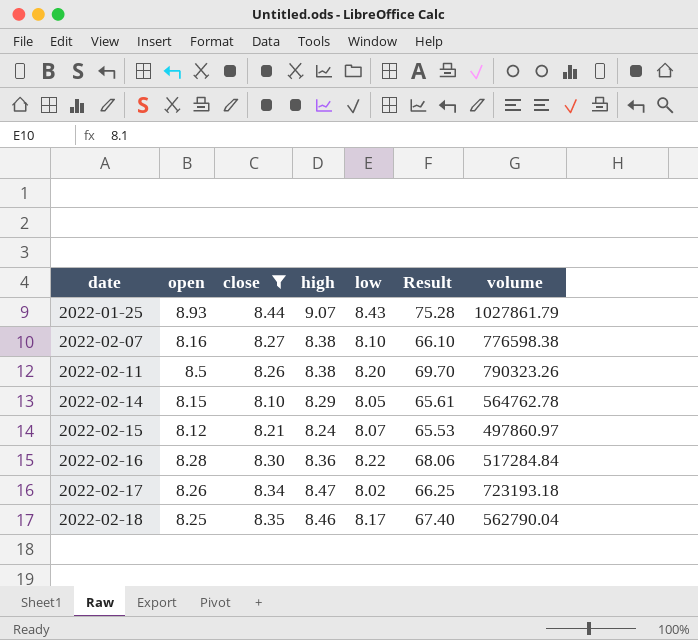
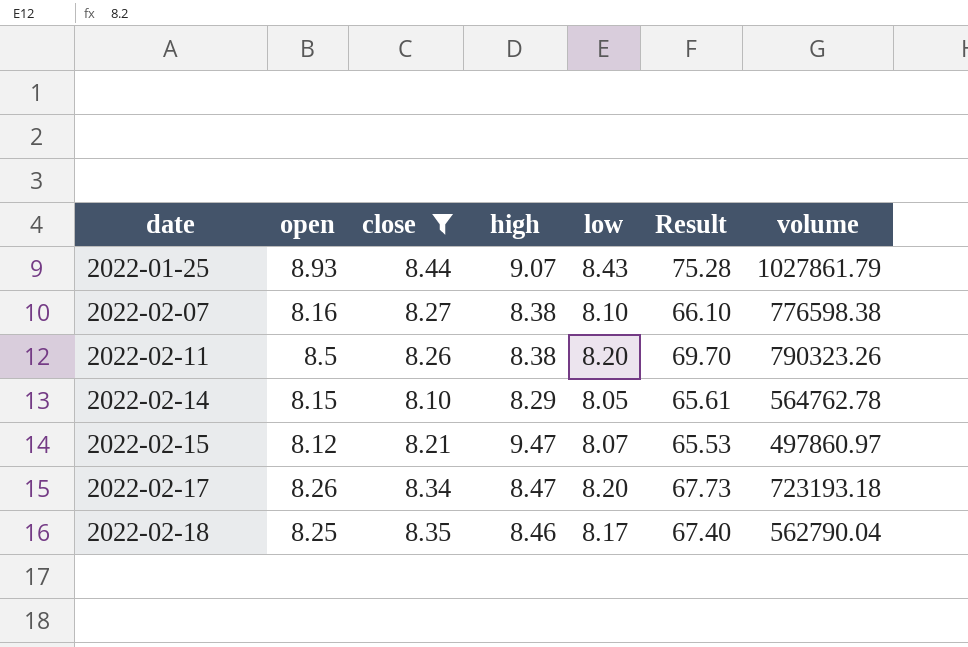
row 2022-02-16: 8.28 | 8.30 | 8.36 | 8.22 | 68.06 | 517284.84 -> none
2022-02-15 | high: 8.24 -> 9.47
2022-02-17 | low: 8.02 -> 8.20
2022-02-17 | Result: 66.25 -> 67.73

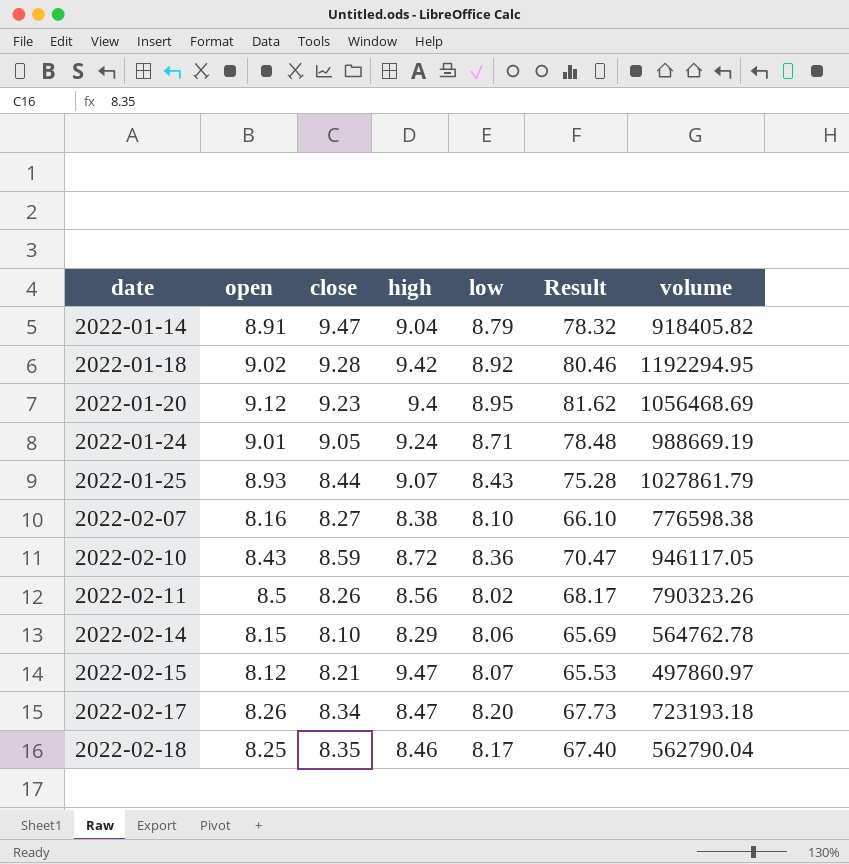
filter: close <= 8.44 -> none
2022-02-11 | high: 8.38 -> 8.56
2022-02-11 | low: 8.20 -> 8.02
2022-02-11 | Result: 69.70 -> 68.17
2022-02-14 | low: 8.05 -> 8.06
2022-02-14 | Result: 65.61 -> 65.69

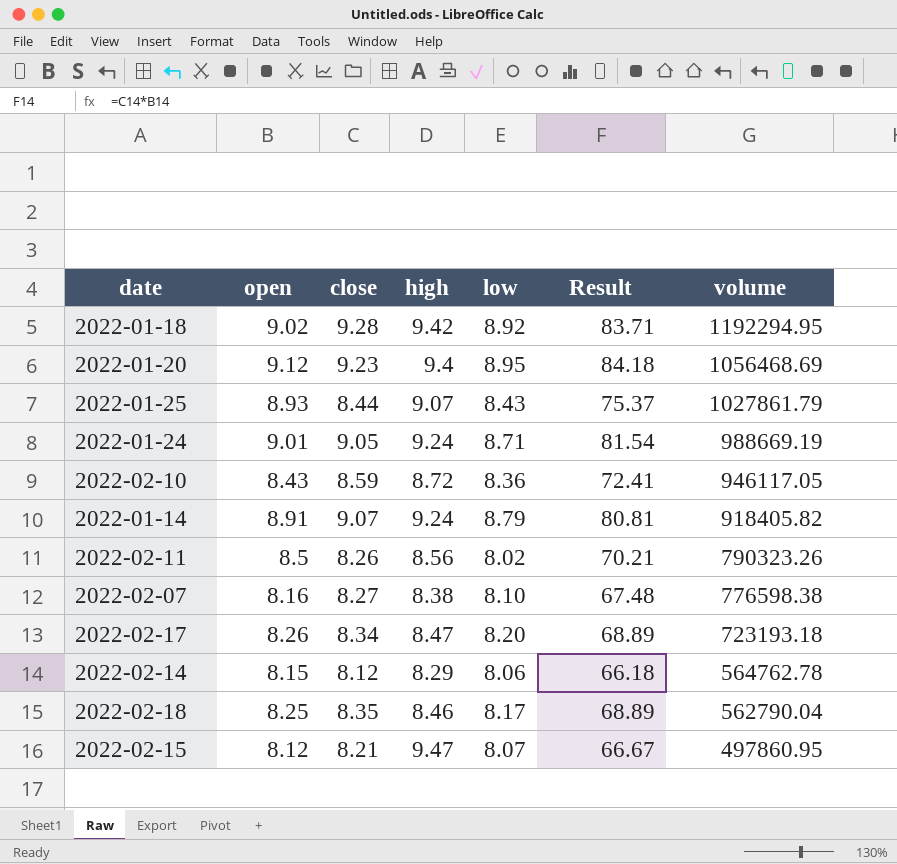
row order: date ascending -> volume descending
column Result | formula: [open] * [low] -> [open] * [close]
2022-01-14 | close: 9.47 -> 9.07
2022-01-14 | high: 9.04 -> 9.24
2022-02-14 | close: 8.10 -> 8.12
2022-02-15 | volume: 497860.97 -> 497860.95

